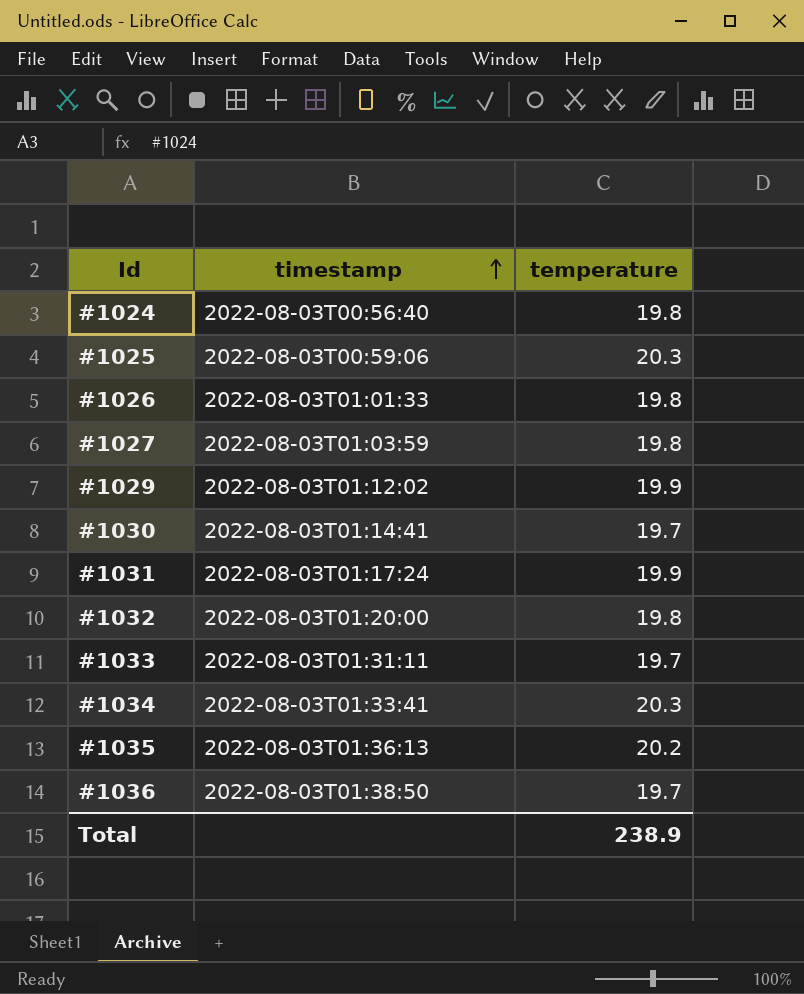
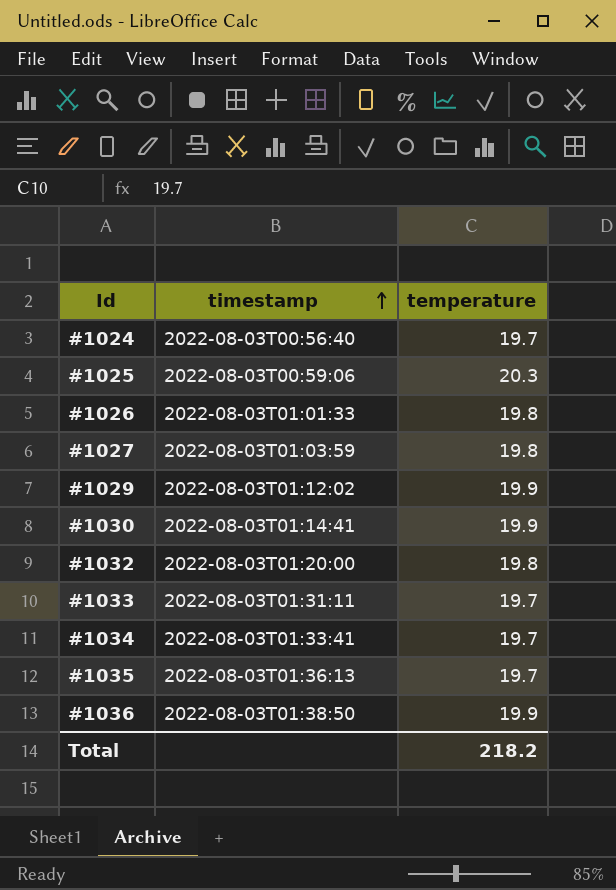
row #1031: 2022-08-03T01:17:24 | 19.9 -> none
#1024 | temperature: 19.8 -> 19.7
#1030 | temperature: 19.7 -> 19.9
#1034 | temperature: 20.3 -> 19.7
#1035 | temperature: 20.2 -> 19.7
#1036 | temperature: 19.7 -> 19.9
Total | temperature: 238.9 -> 218.2

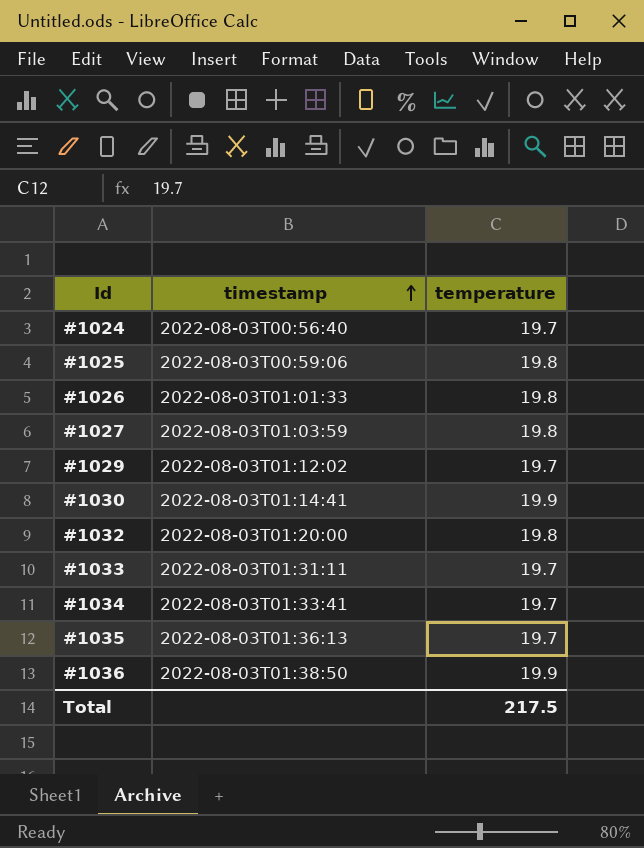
#1025 | temperature: 20.3 -> 19.8
#1029 | temperature: 19.9 -> 19.7
Total | temperature: 218.2 -> 217.5

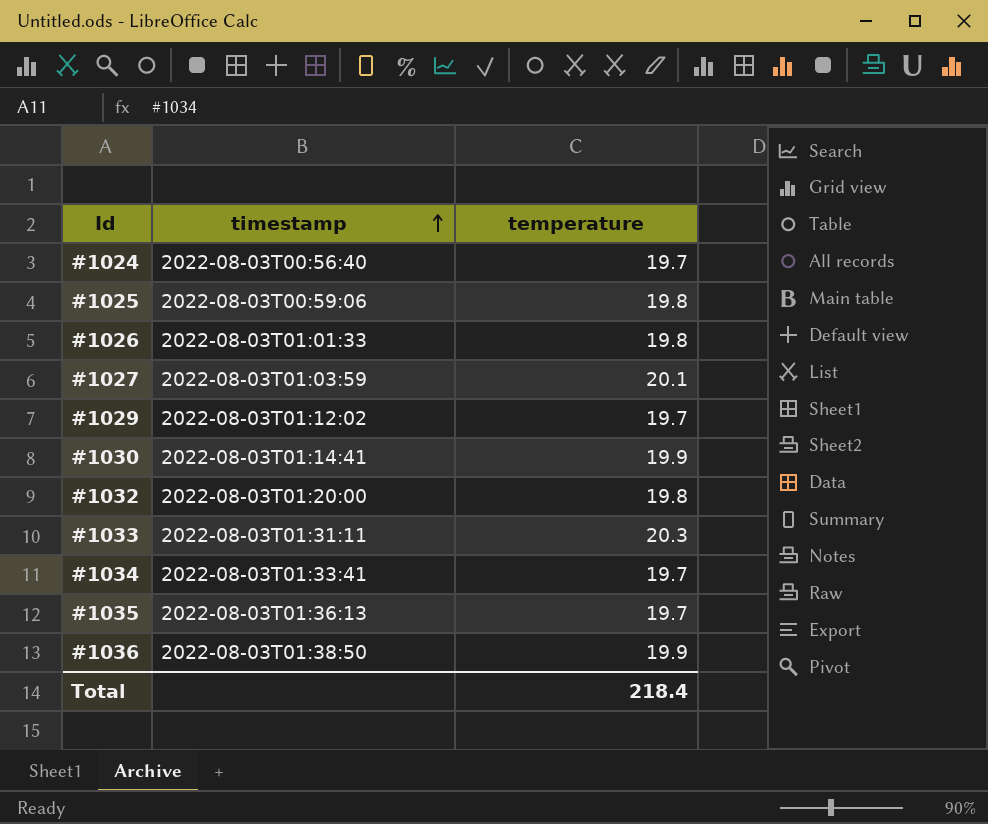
#1027 | temperature: 19.8 -> 20.1
#1033 | temperature: 19.7 -> 20.3
Total | temperature: 217.5 -> 218.4

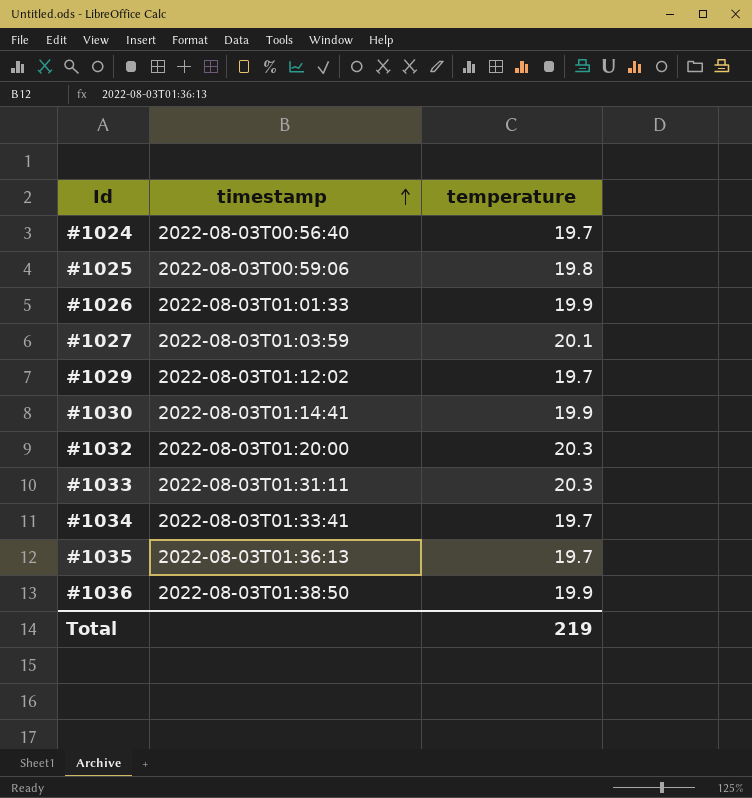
#1026 | temperature: 19.8 -> 19.9
#1032 | temperature: 19.8 -> 20.3
Total | temperature: 218.4 -> 219

